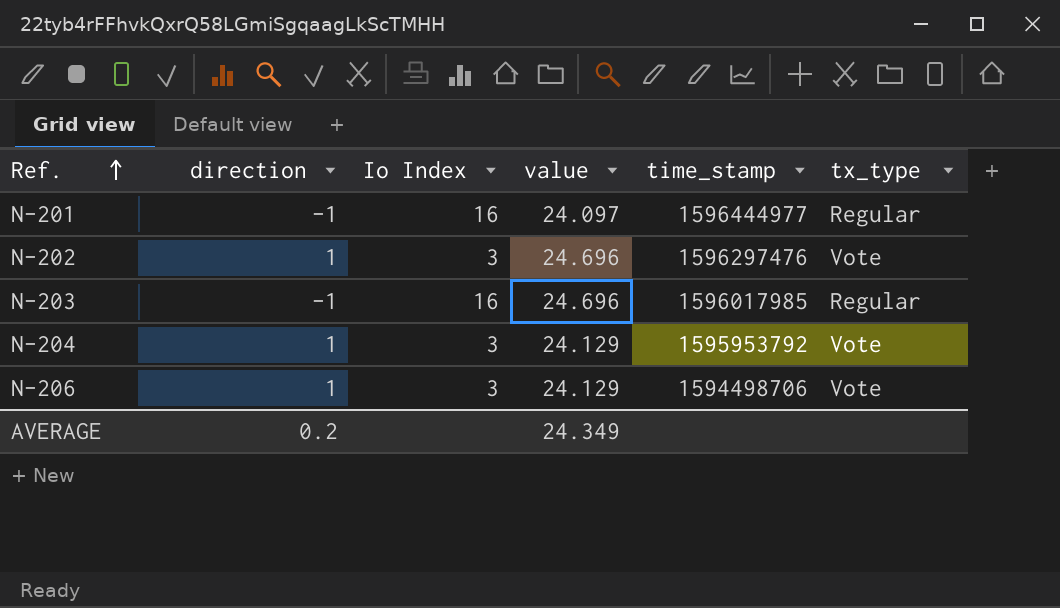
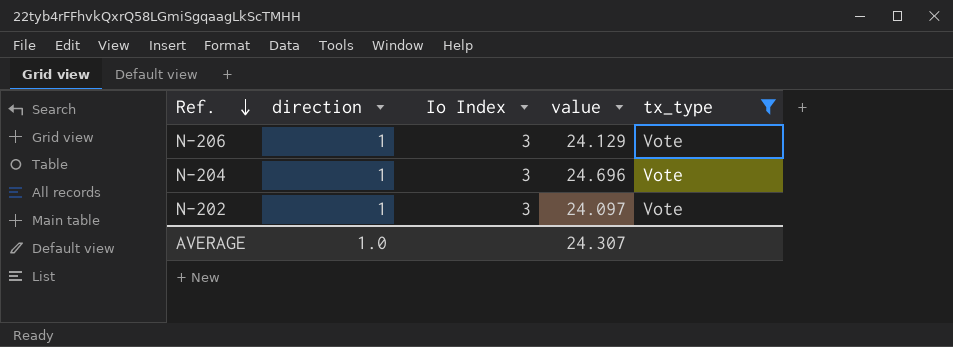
filter: none -> tx_type = Vote
row order: Ref. ascending -> Ref. descending
column time_stamp | position: 5 -> none
N-204 | value: 24.129 -> 24.696
N-202 | value: 24.696 -> 24.097
AVERAGE | direction: 0.2 -> 1.0
AVERAGE | value: 24.349 -> 24.307

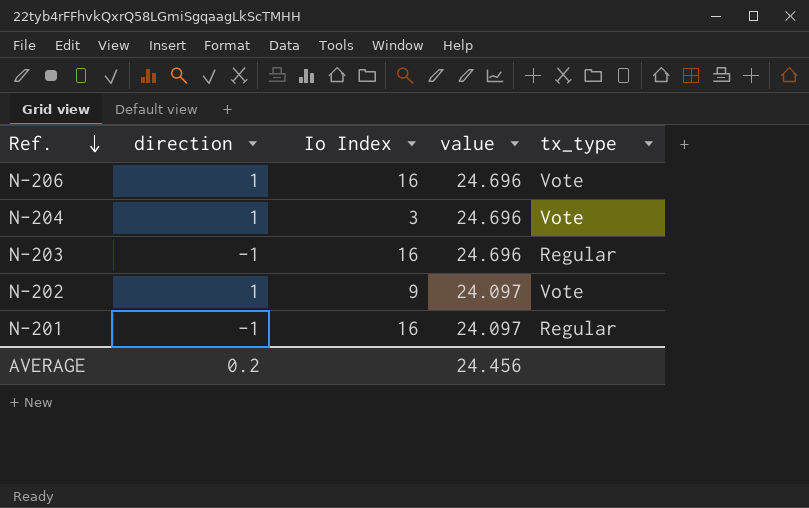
filter: tx_type = Vote -> none
N-206 | Io Index: 3 -> 16
N-206 | value: 24.129 -> 24.696
N-202 | Io Index: 3 -> 9
AVERAGE | direction: 1.0 -> 0.2
AVERAGE | value: 24.307 -> 24.456

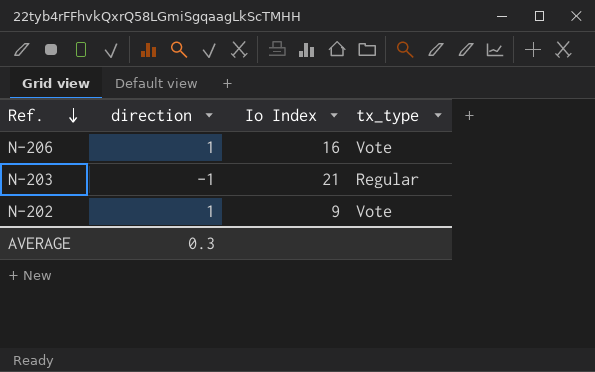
column value | position: 4 -> none
row N-204: 1 | 3 | 24.696 | Vote -> none
row N-201: -1 | 16 | 24.097 | Regular -> none
N-203 | Io Index: 16 -> 21
AVERAGE | direction: 0.2 -> 0.3

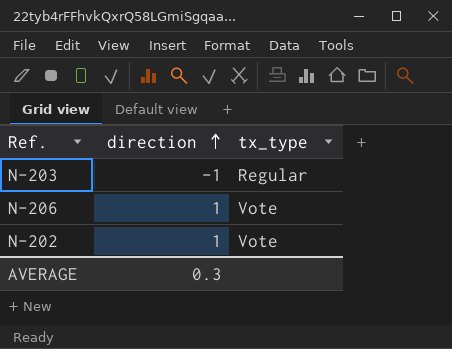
row order: Ref. descending -> direction ascending
column Io Index | position: 3 -> none

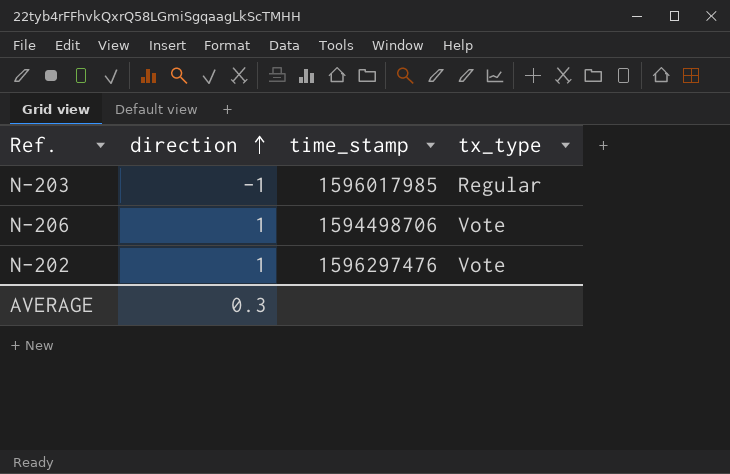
column time_stamp | position: none -> 3

